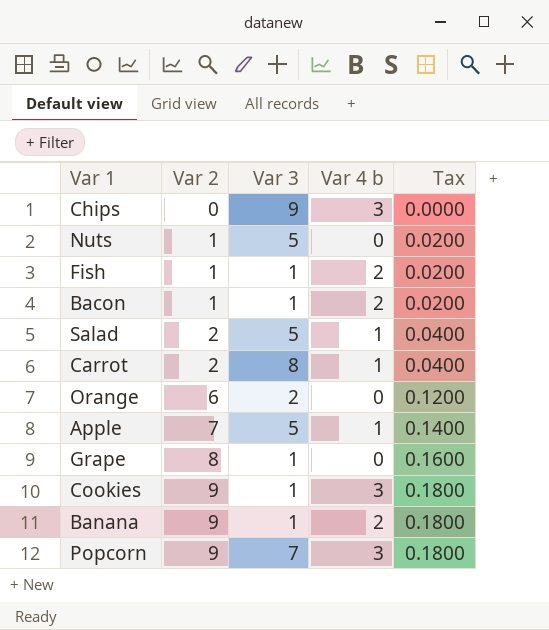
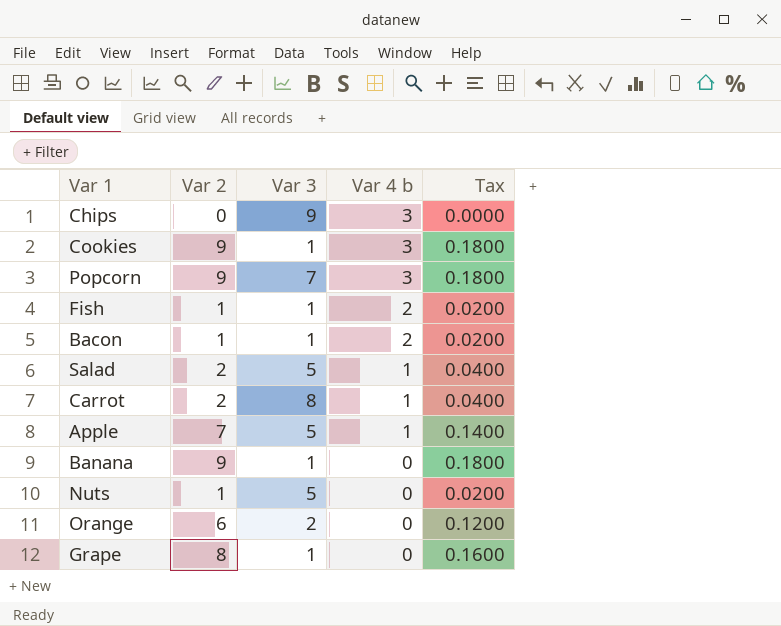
row order: Var 2 ascending -> Var 4 b descending
Banana | Var 4 b: 2 -> 0

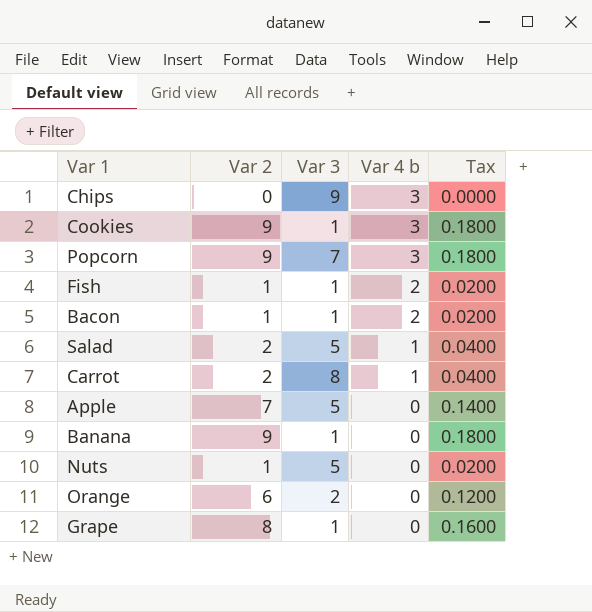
Apple | Var 4 b: 1 -> 0

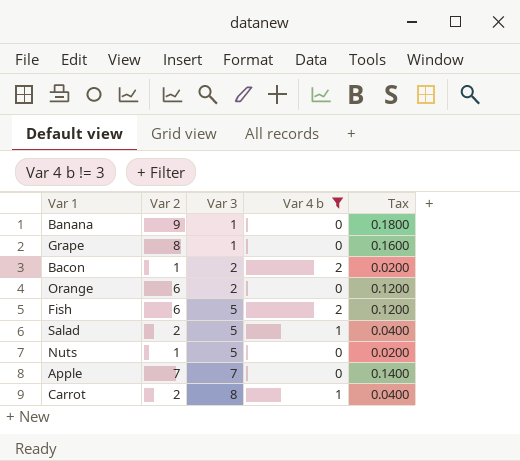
filter: none -> Var 4 b != 3
row order: Var 4 b descending -> Var 3 ascending
Bacon | Var 3: 1 -> 2
Fish | Var 2: 1 -> 6
Fish | Var 3: 1 -> 5
Fish | Tax: 0.0200 -> 0.1200
Apple | Var 3: 5 -> 7

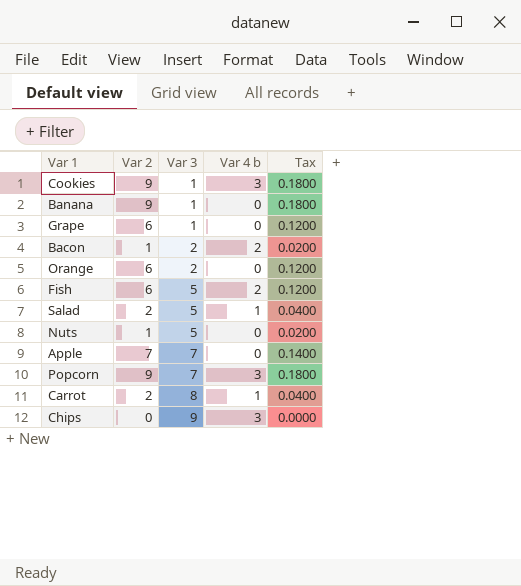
filter: Var 4 b != 3 -> none
Grape | Var 2: 8 -> 6
Grape | Tax: 0.1600 -> 0.1200

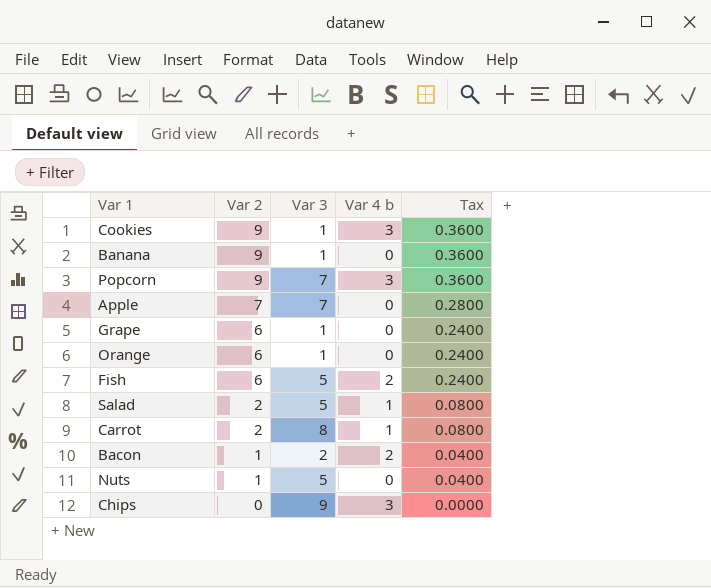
row order: Var 3 ascending -> Var 2 descending
column Tax | formula: [Var 2] * 0.02 -> [Var 2] * 0.04
Orange | Var 3: 2 -> 1

